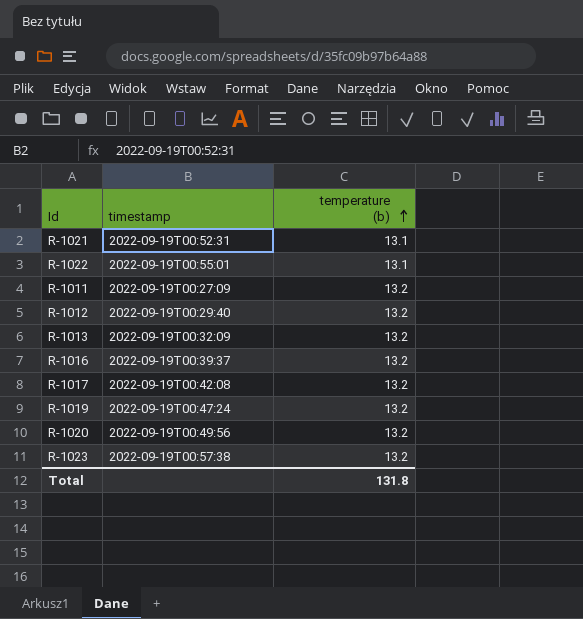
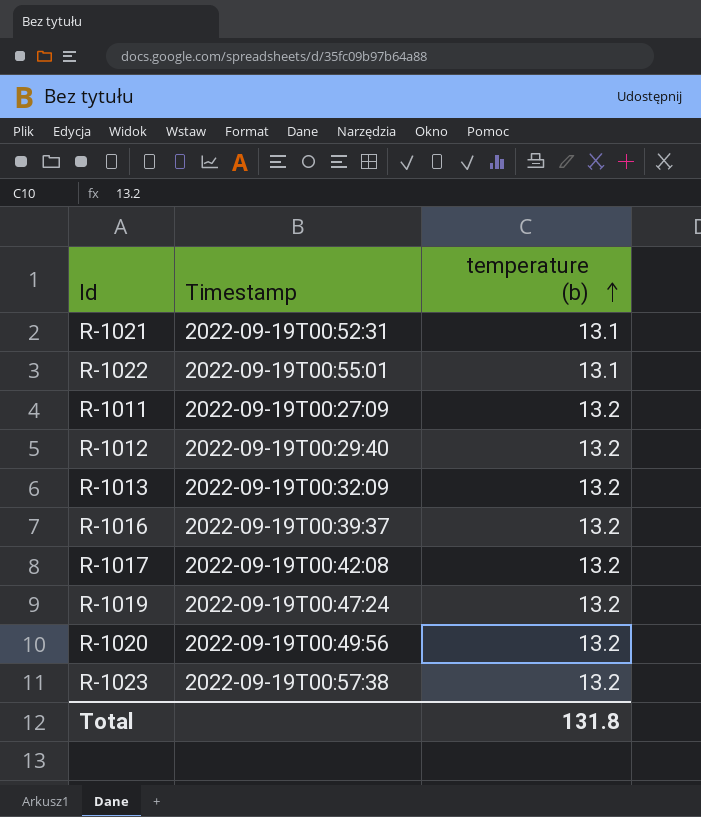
column name: timestamp -> Timestamp

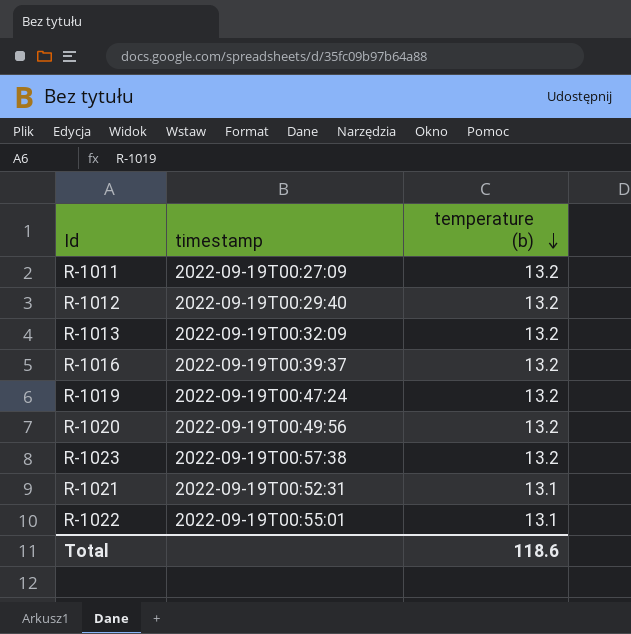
row order: temperature (b) ascending -> temperature (b) descending
column name: Timestamp -> timestamp
row R-1017: 2022-09-19T00:42:08 | 13.2 -> none
Total | temperature (b): 131.8 -> 118.6

